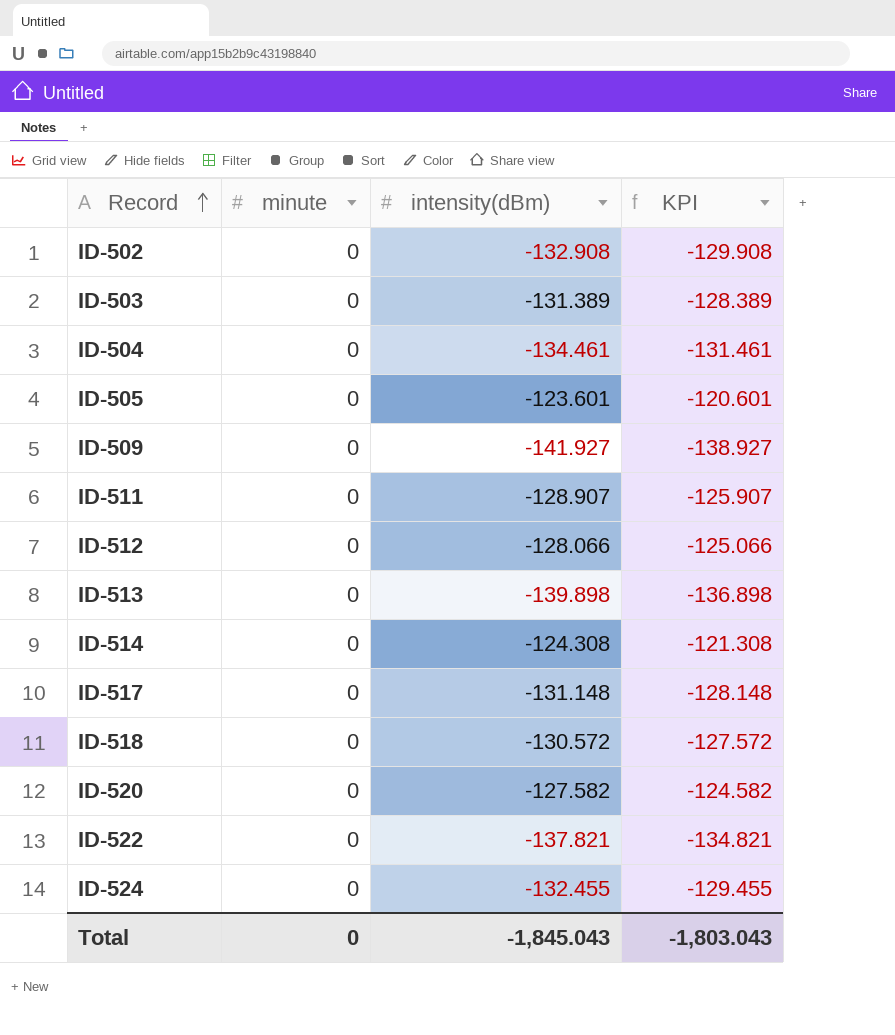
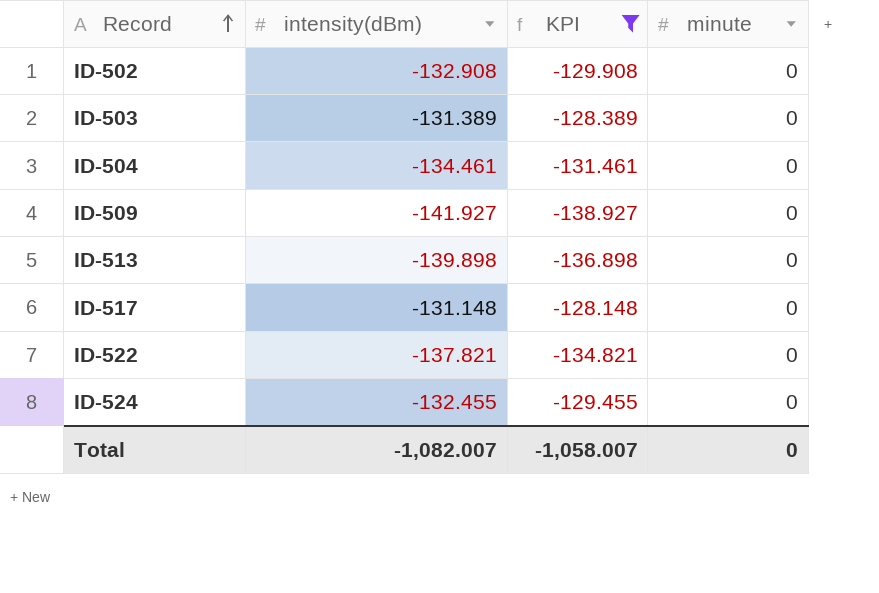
filter: none -> KPI <= -128.148
column minute | position: 2 -> 4
Total | intensity(dBm): -1,845.043 -> -1,082.007
Total | KPI: -1,803.043 -> -1,058.007

